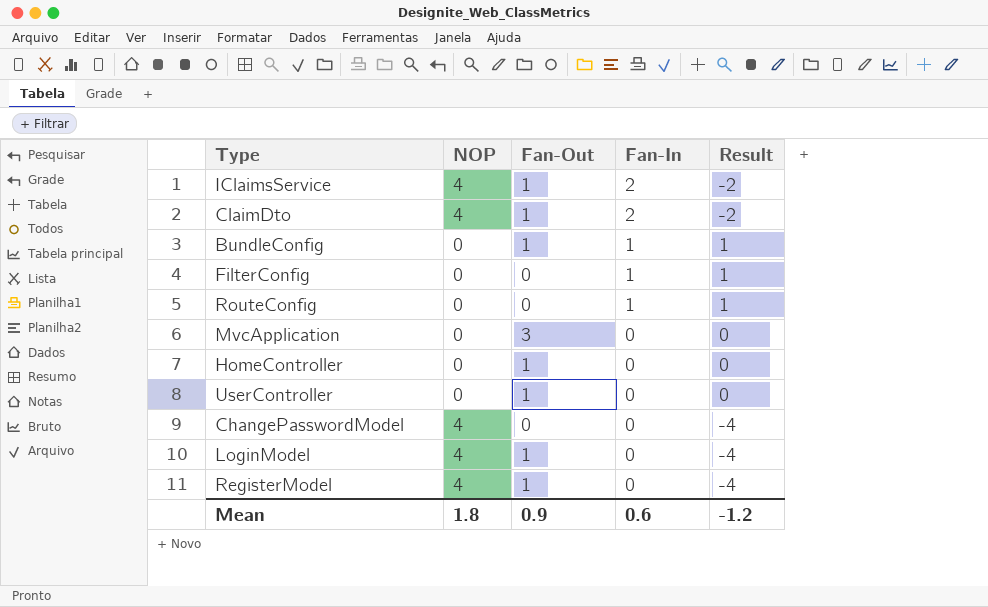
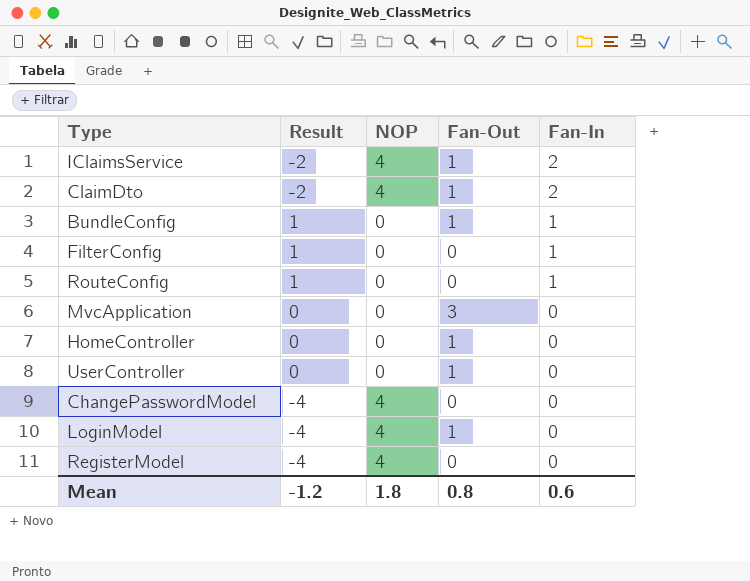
column Result | position: 5 -> 2
RegisterModel | Fan-Out: 1 -> 0
Mean | Fan-Out: 0.9 -> 0.8

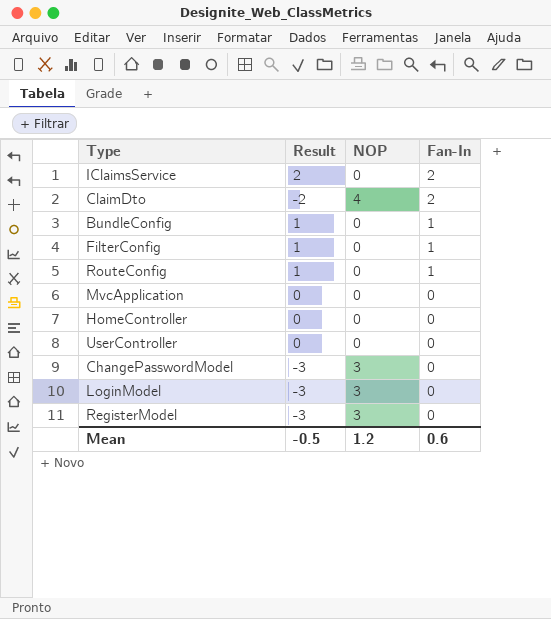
column Fan-Out | position: 4 -> none
IClaimsService | Result: -2 -> 2
IClaimsService | NOP: 4 -> 0
ChangePasswordModel | Result: -4 -> -3
ChangePasswordModel | NOP: 4 -> 3
LoginModel | Result: -4 -> -3
LoginModel | NOP: 4 -> 3
RegisterModel | Result: -4 -> -3
RegisterModel | NOP: 4 -> 3
Mean | Result: -1.2 -> -0.5
Mean | NOP: 1.8 -> 1.2

